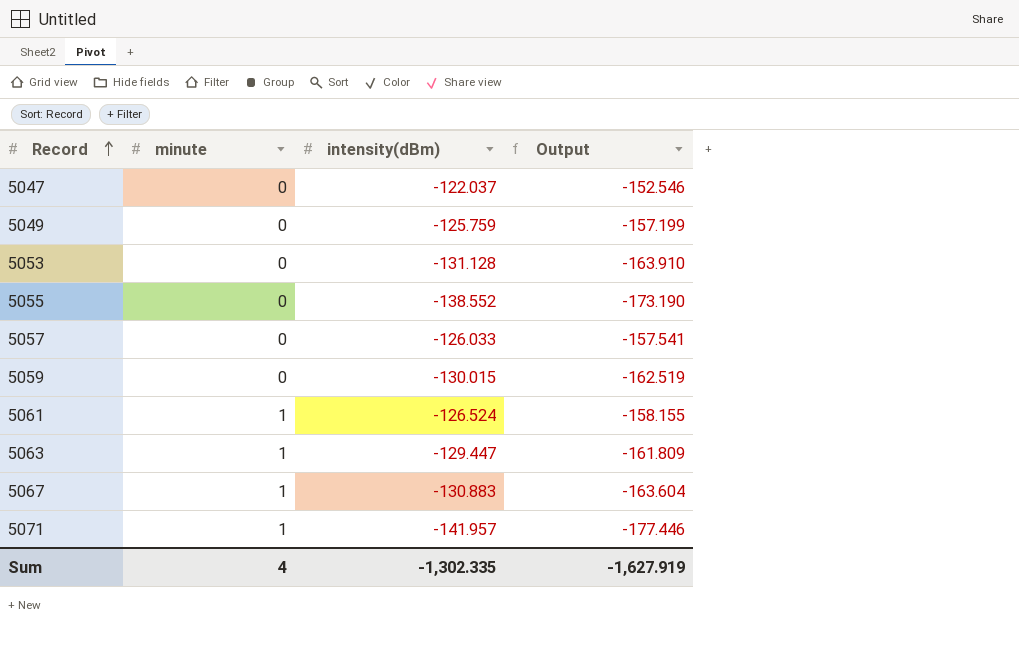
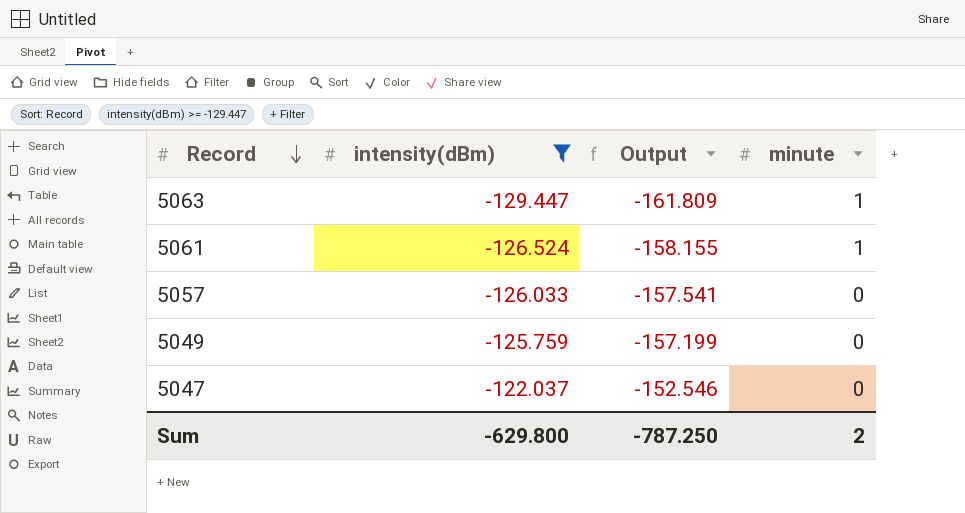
filter: none -> intensity(dBm) >= -129.447
row order: Record ascending -> Record descending
column minute | position: 2 -> 4
Sum | intensity(dBm): -1,302.335 -> -629.800
Sum | Output: -1,627.919 -> -787.250
Sum | minute: 4 -> 2

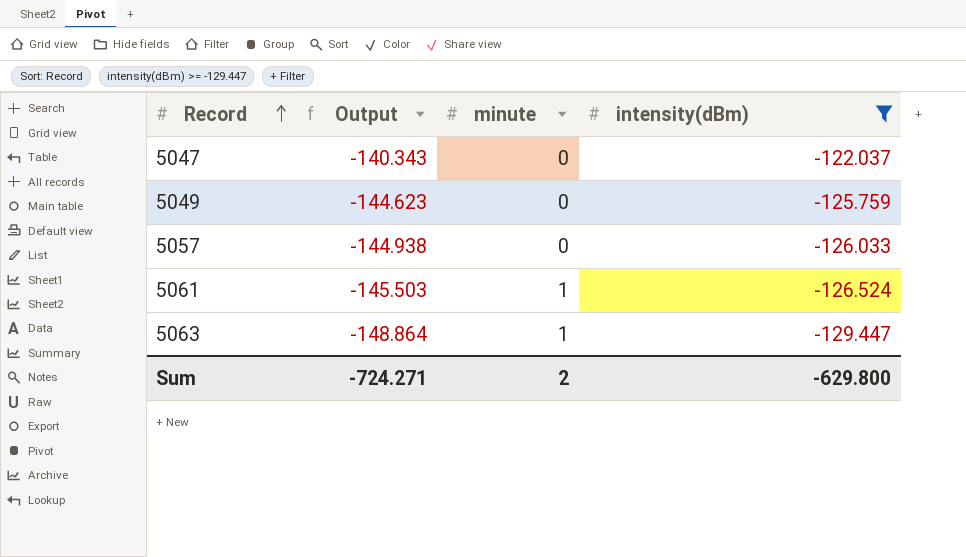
row order: Record descending -> Record ascending
column Output | formula: [intensity(dBm)] * 1.25 -> [intensity(dBm)] * 1.15
column intensity(dBm) | position: 2 -> 4
Sum | Output: -787.250 -> -724.271

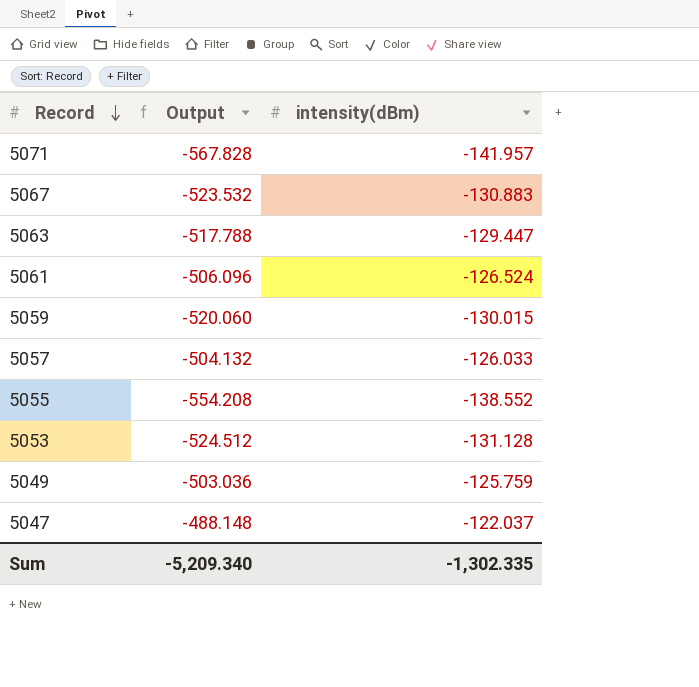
filter: intensity(dBm) >= -129.447 -> none
row order: Record ascending -> Record descending
column minute | position: 3 -> none
column Output | formula: [intensity(dBm)] * 1.15 -> [intensity(dBm)] * 4
Sum | Output: -724.271 -> -5,209.340
Sum | intensity(dBm): -629.800 -> -1,302.335

